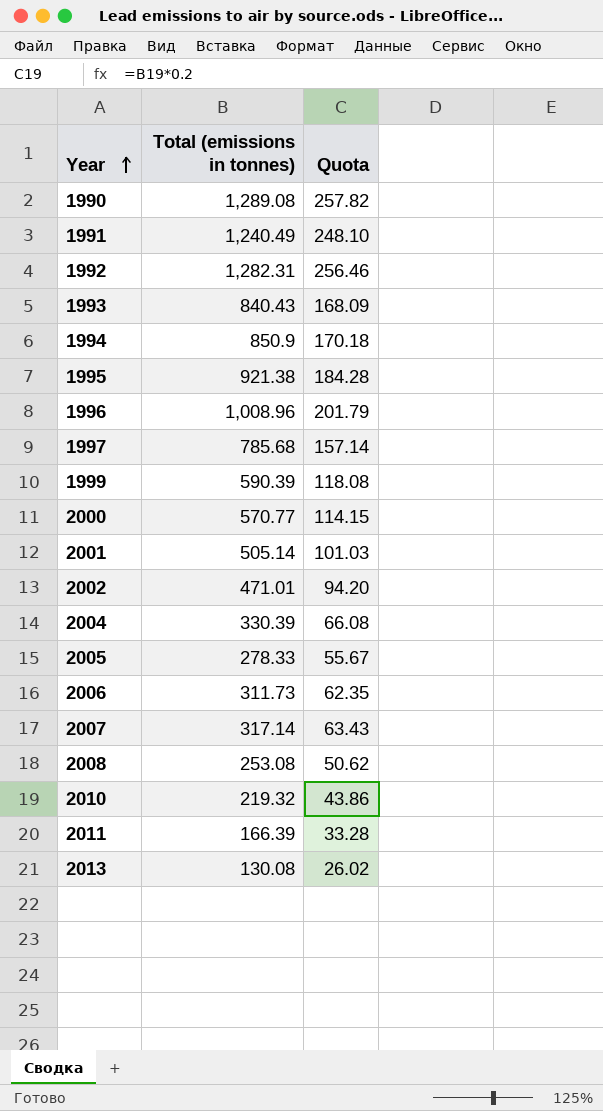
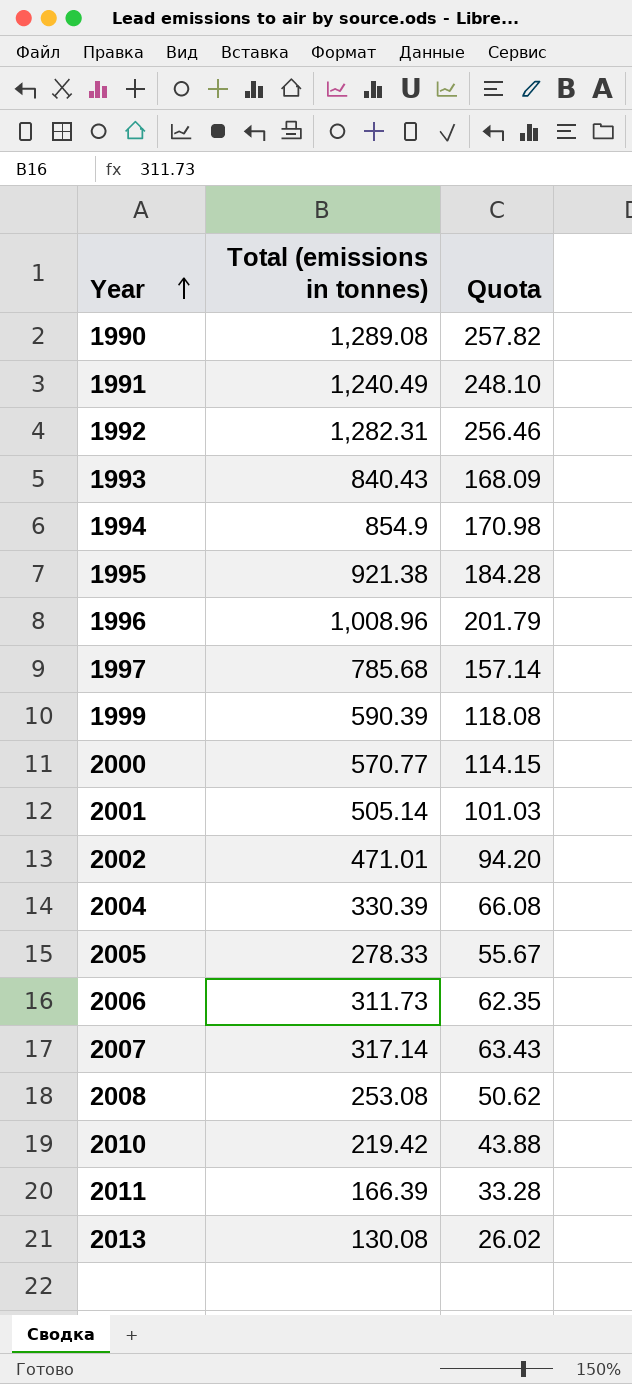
1994 | Total (emissions in tonnes): 850.9 -> 854.9
1994 | Quota: 170.18 -> 170.98
2010 | Total (emissions in tonnes): 219.32 -> 219.42
2010 | Quota: 43.86 -> 43.88

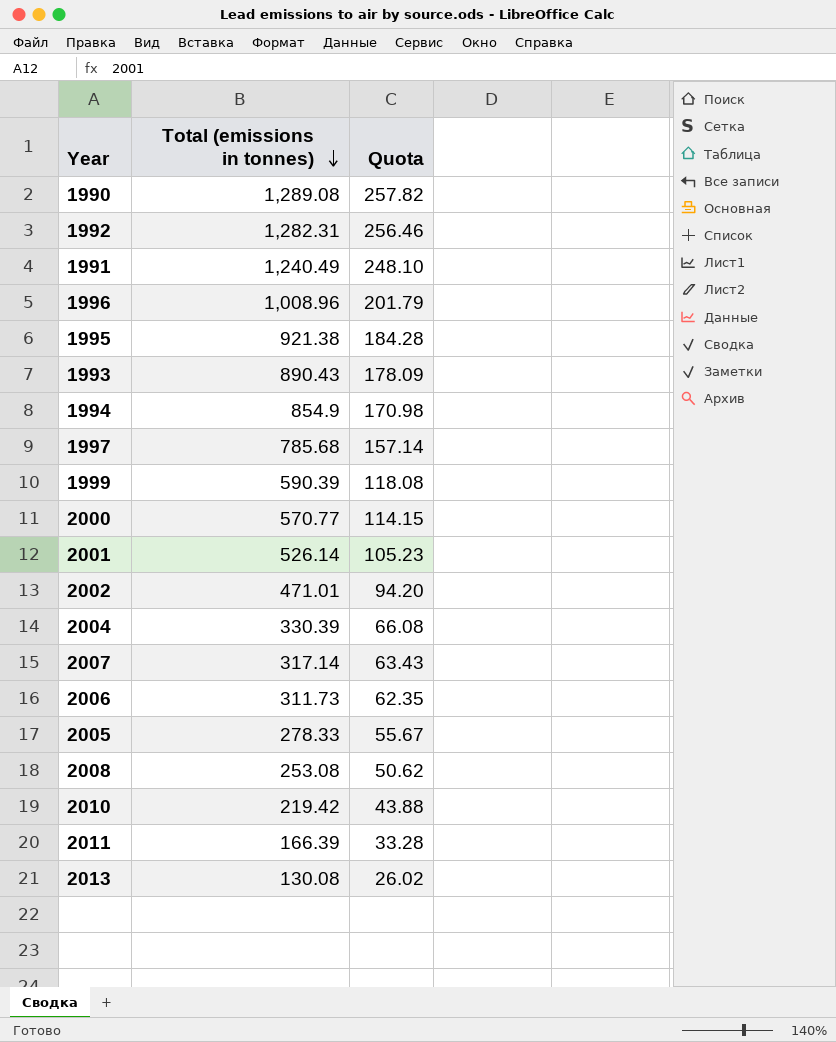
row order: Year ascending -> Total (emissions in tonnes) descending
1993 | Total (emissions in tonnes): 840.43 -> 890.43
1993 | Quota: 168.09 -> 178.09
2001 | Total (emissions in tonnes): 505.14 -> 526.14
2001 | Quota: 101.03 -> 105.23

